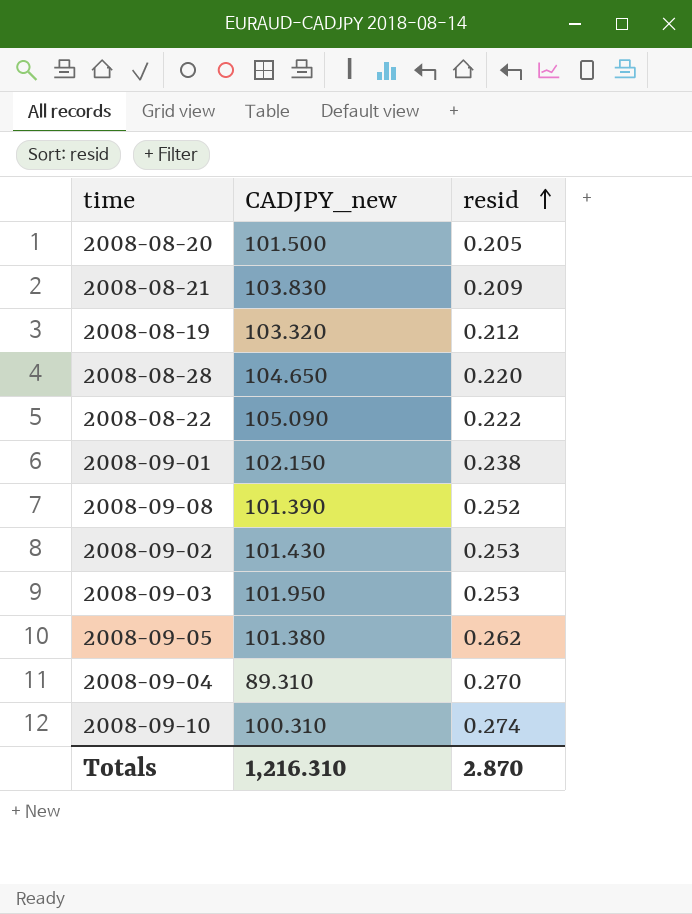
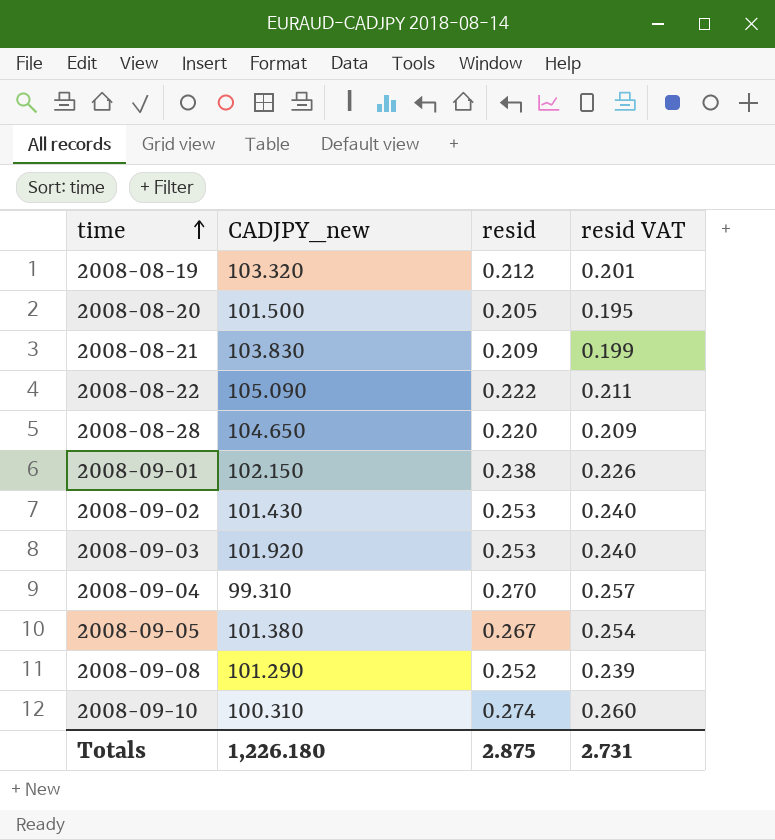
row order: resid ascending -> time ascending
column resid VAT | formula: none -> [resid] * 0.95
2008-09-03 | CADJPY_new: 101.950 -> 101.920
2008-09-04 | CADJPY_new: 89.310 -> 99.310
2008-09-05 | resid: 0.262 -> 0.267
2008-09-08 | CADJPY_new: 101.390 -> 101.290
Totals | CADJPY_new: 1,216.310 -> 1,226.180
Totals | resid: 2.870 -> 2.875

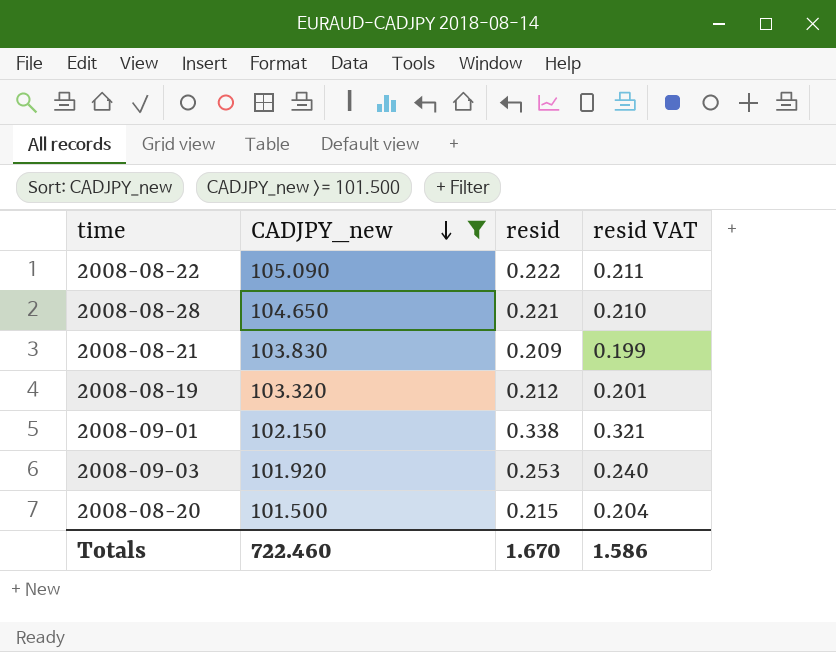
filter: none -> CADJPY_new >= 101.500
row order: time ascending -> CADJPY_new descending
2008-08-28 | resid: 0.220 -> 0.221
2008-08-28 | resid VAT: 0.209 -> 0.210
2008-09-01 | resid: 0.238 -> 0.338
2008-09-01 | resid VAT: 0.226 -> 0.321
2008-08-20 | resid: 0.205 -> 0.215
2008-08-20 | resid VAT: 0.195 -> 0.204
Totals | CADJPY_new: 1,226.180 -> 722.460
Totals | resid: 2.875 -> 1.670
Totals | resid VAT: 2.731 -> 1.586

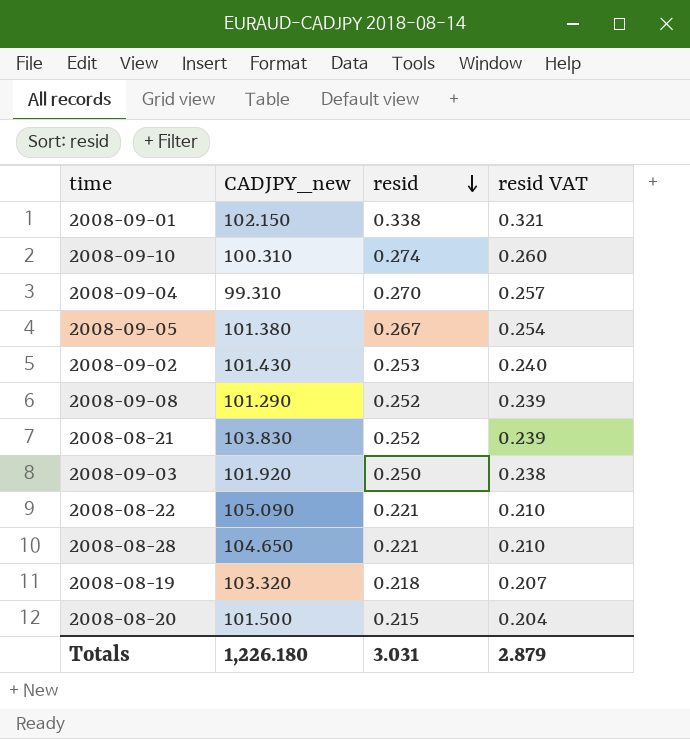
filter: CADJPY_new >= 101.500 -> none
row order: CADJPY_new descending -> resid descending
2008-08-21 | resid: 0.209 -> 0.252
2008-08-21 | resid VAT: 0.199 -> 0.239
2008-09-03 | resid: 0.253 -> 0.250
2008-09-03 | resid VAT: 0.240 -> 0.238
2008-08-22 | resid: 0.222 -> 0.221
2008-08-22 | resid VAT: 0.211 -> 0.210
2008-08-19 | resid: 0.212 -> 0.218
2008-08-19 | resid VAT: 0.201 -> 0.207
Totals | CADJPY_new: 722.460 -> 1,226.180
Totals | resid: 1.670 -> 3.031
Totals | resid VAT: 1.586 -> 2.879

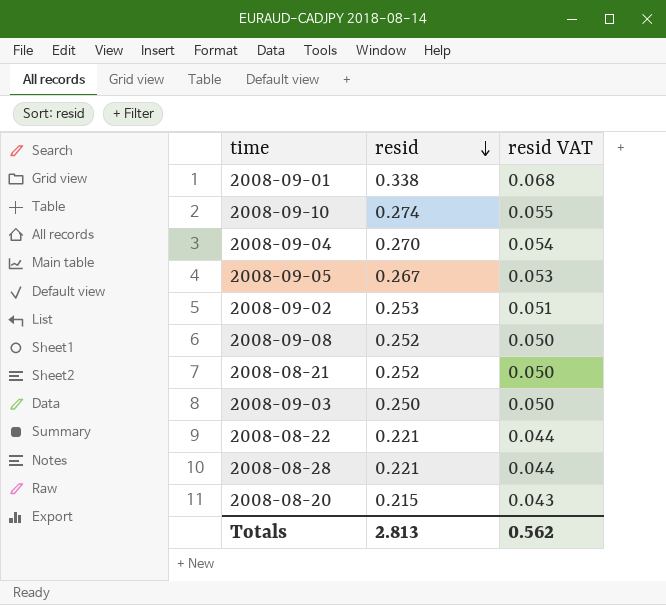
column CADJPY_new | position: 2 -> none
column resid VAT | formula: [resid] * 0.95 -> [resid] * 0.2
row 2008-08-19: 103.320 | 0.218 | 0.207 -> none
Totals | resid: 3.031 -> 2.813
Totals | resid VAT: 2.879 -> 0.562

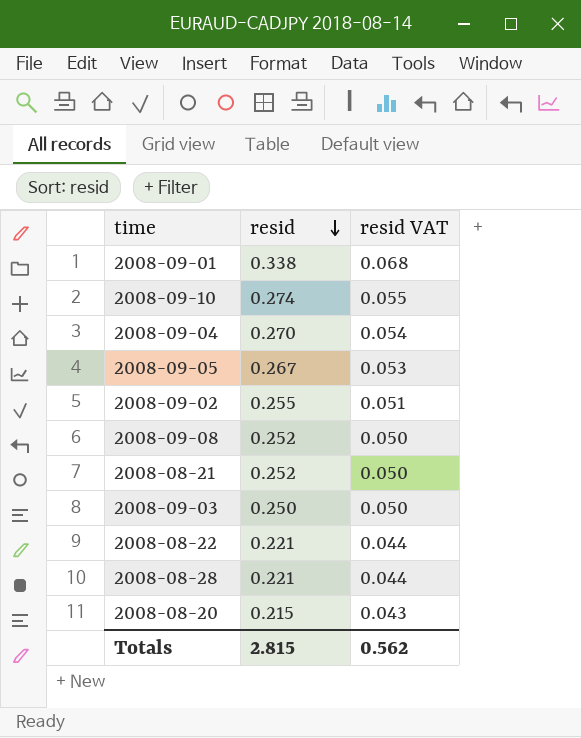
2008-09-02 | resid: 0.253 -> 0.255
Totals | resid: 2.813 -> 2.815

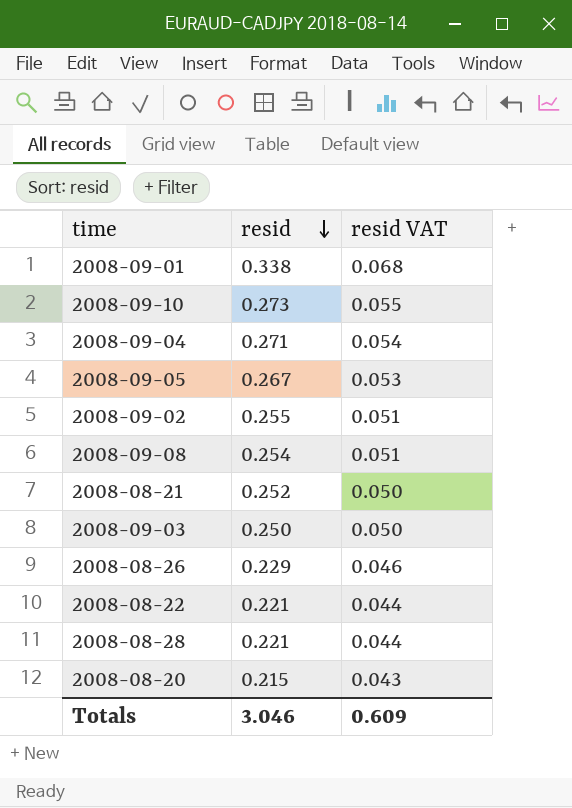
2008-09-10 | resid: 0.274 -> 0.273
2008-09-04 | resid: 0.270 -> 0.271
2008-09-08 | resid: 0.252 -> 0.254
2008-09-08 | resid VAT: 0.050 -> 0.051
row 2008-08-26: none -> 0.229 | 0.046
Totals | resid: 2.815 -> 3.046
Totals | resid VAT: 0.562 -> 0.609

